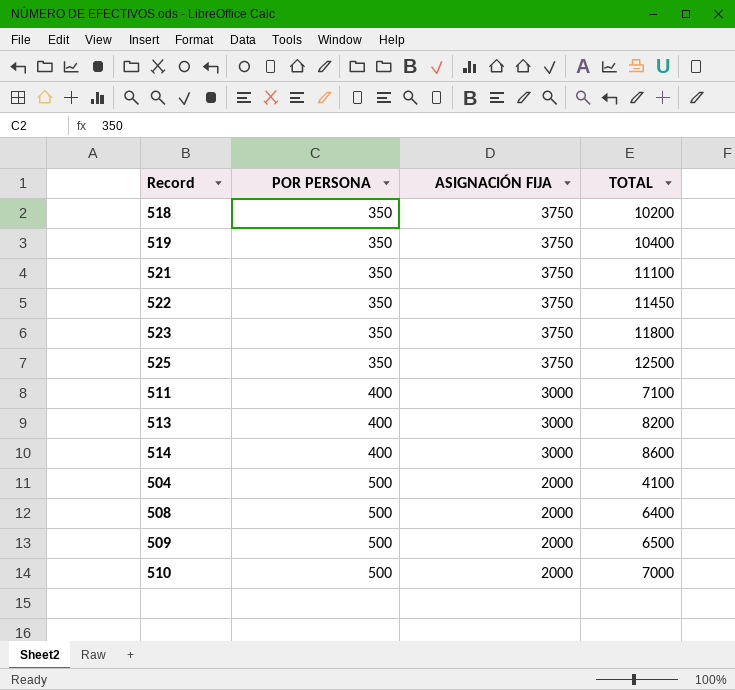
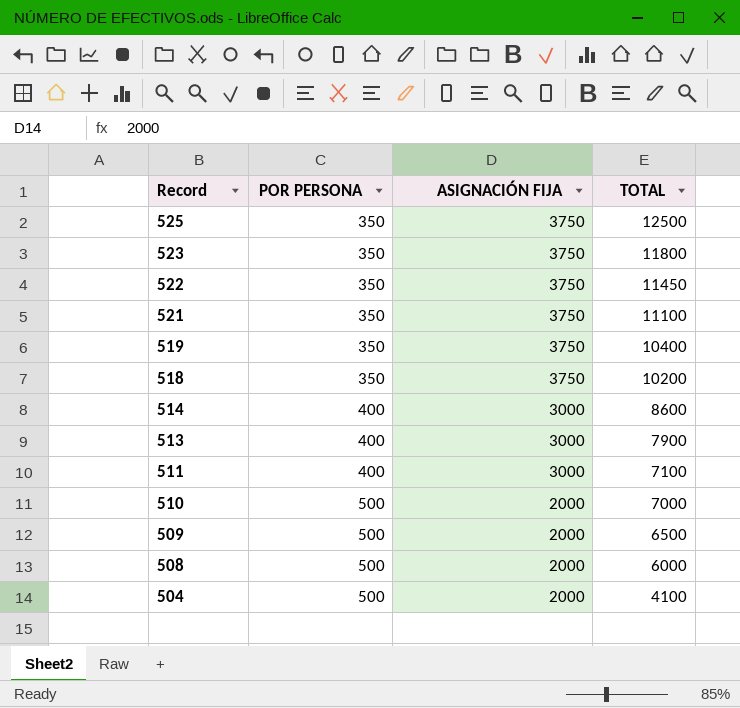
row order: POR PERSONA ascending -> Record descending
513 | TOTAL: 8200 -> 7900
508 | TOTAL: 6400 -> 6000

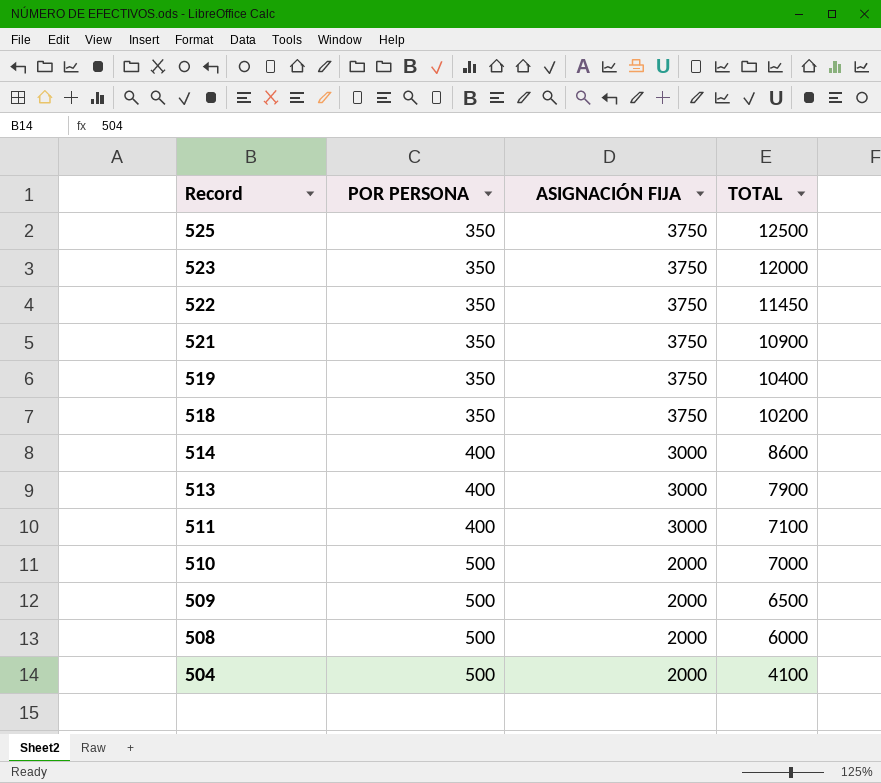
523 | TOTAL: 11800 -> 12000
521 | TOTAL: 11100 -> 10900

